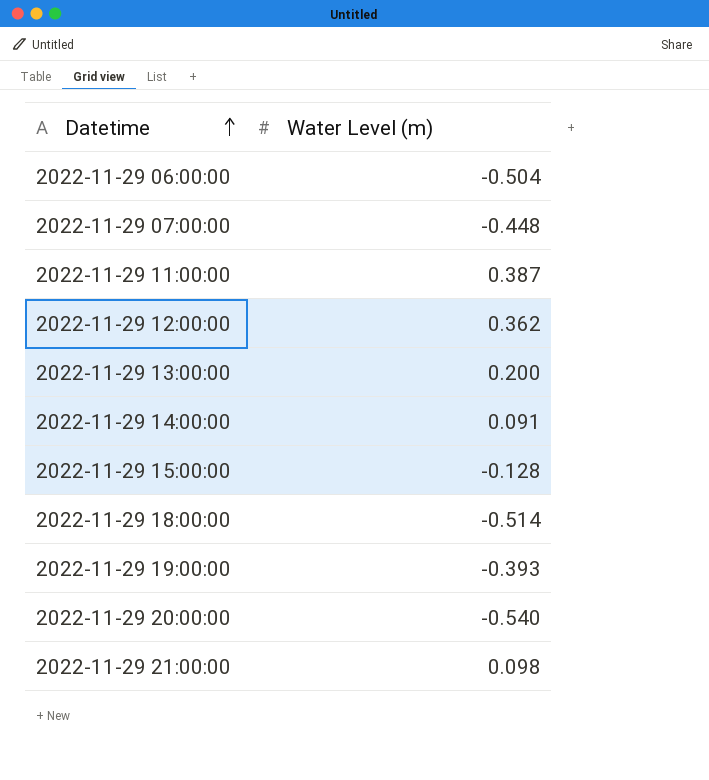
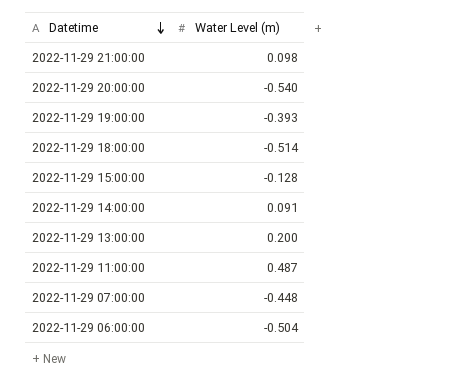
row order: Datetime ascending -> Datetime descending
row 2022-11-29 12:00:00: 0.362 -> none
2022-11-29 11:00:00 | Water Level (m): 0.387 -> 0.487

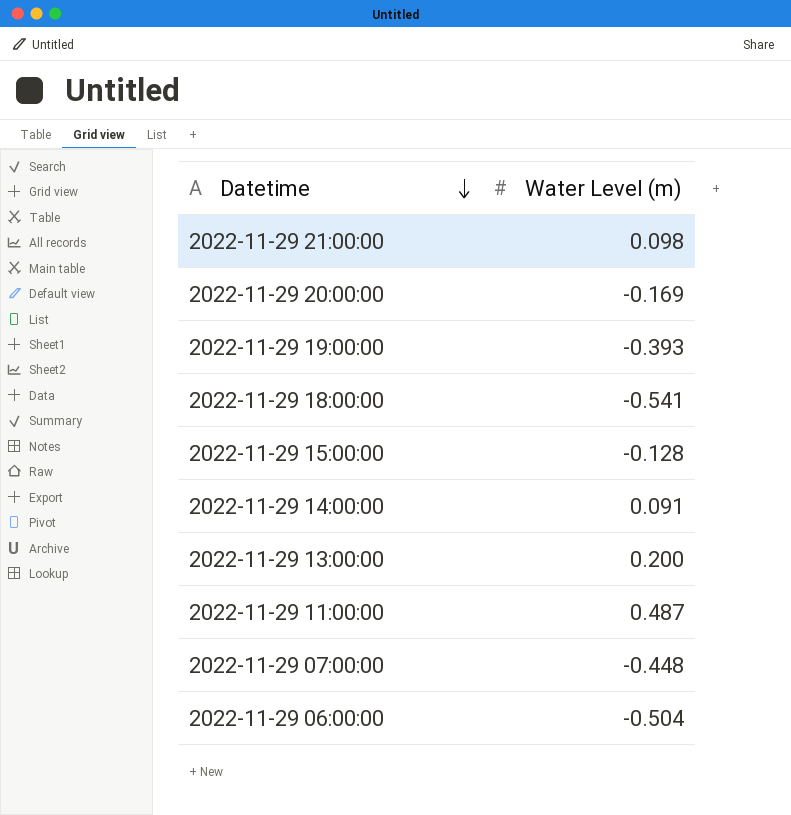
2022-11-29 20:00:00 | Water Level (m): -0.540 -> -0.169
2022-11-29 18:00:00 | Water Level (m): -0.514 -> -0.541

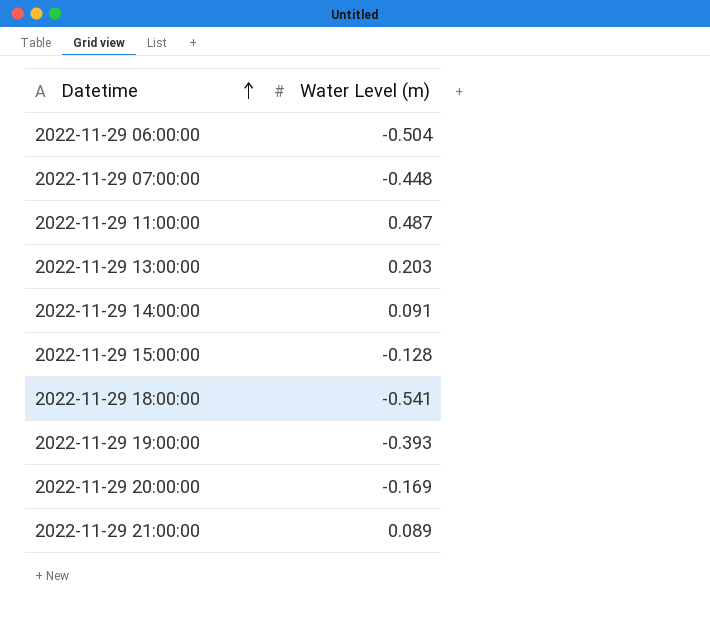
row order: Datetime descending -> Datetime ascending
2022-11-29 13:00:00 | Water Level (m): 0.200 -> 0.203
2022-11-29 21:00:00 | Water Level (m): 0.098 -> 0.089

